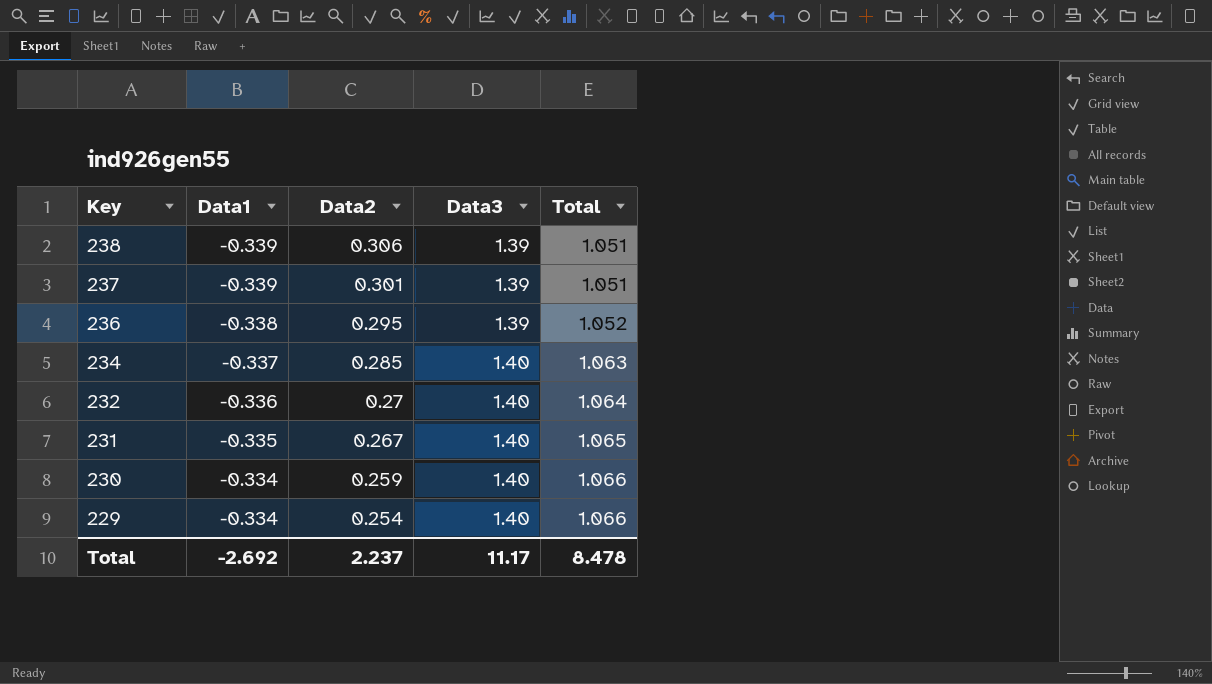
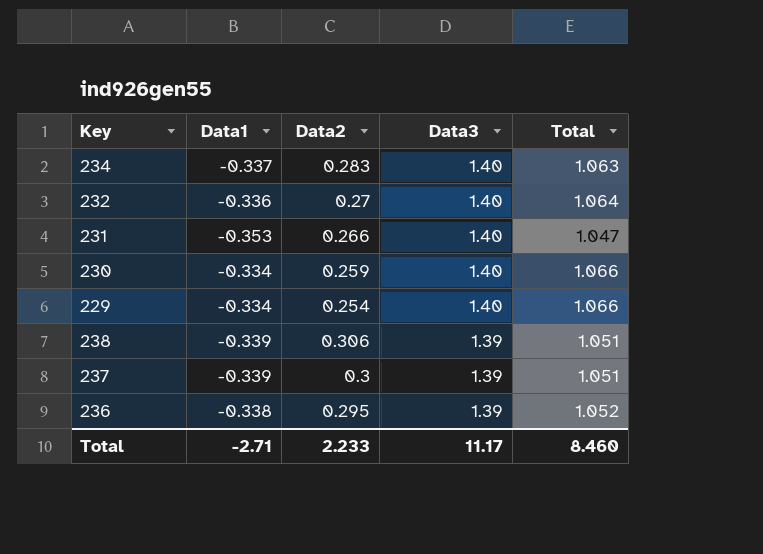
row order: Key descending -> Data3 descending
234 | Data2: 0.285 -> 0.283
231 | Data1: -0.335 -> -0.353
231 | Data2: 0.267 -> 0.266
231 | Total: 1.065 -> 1.047
237 | Data2: 0.301 -> 0.3
Total | Data1: -2.692 -> -2.71
Total | Data2: 2.237 -> 2.233
Total | Total: 8.478 -> 8.460

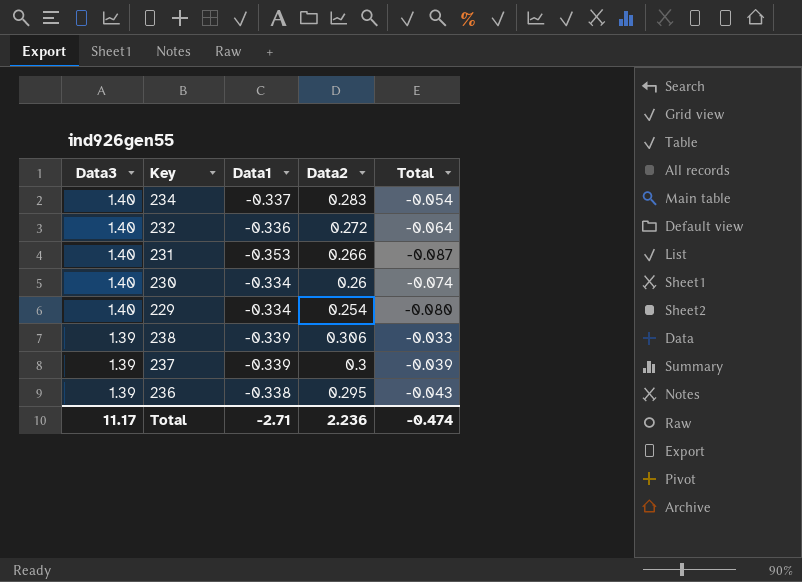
column Data3 | position: 4 -> 1
column Total | formula: [Data1] + [Data3] -> [Data1] + [Data2]
232 | Data2: 0.27 -> 0.272
230 | Data2: 0.259 -> 0.26
Total | Data2: 2.233 -> 2.236
Total | Total: 8.460 -> -0.474

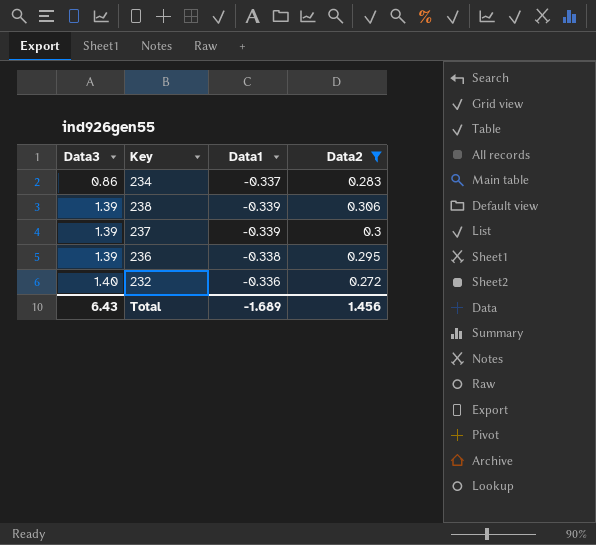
filter: none -> Data2 >= 0.272
row order: Data3 descending -> Data3 ascending
column Total | formula: [Data1] + [Data2] -> none
234 | Data3: 1.40 -> 0.86
Total | Data3: 11.17 -> 6.43
Total | Data1: -2.71 -> -1.689
Total | Data2: 2.236 -> 1.456

